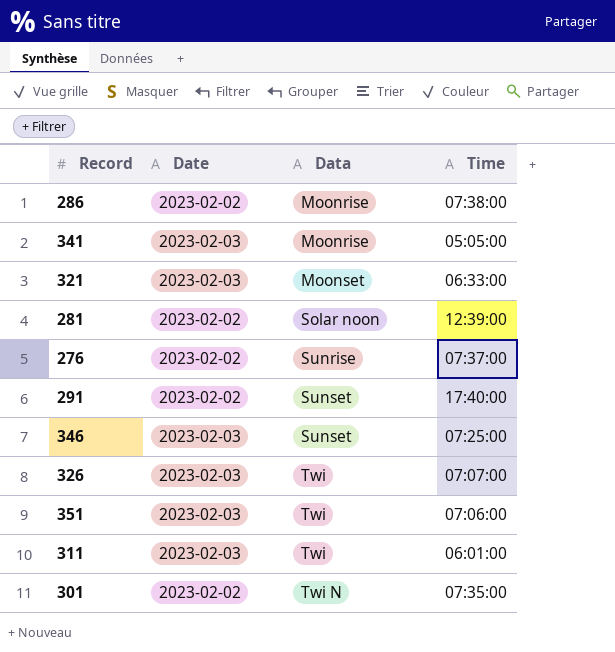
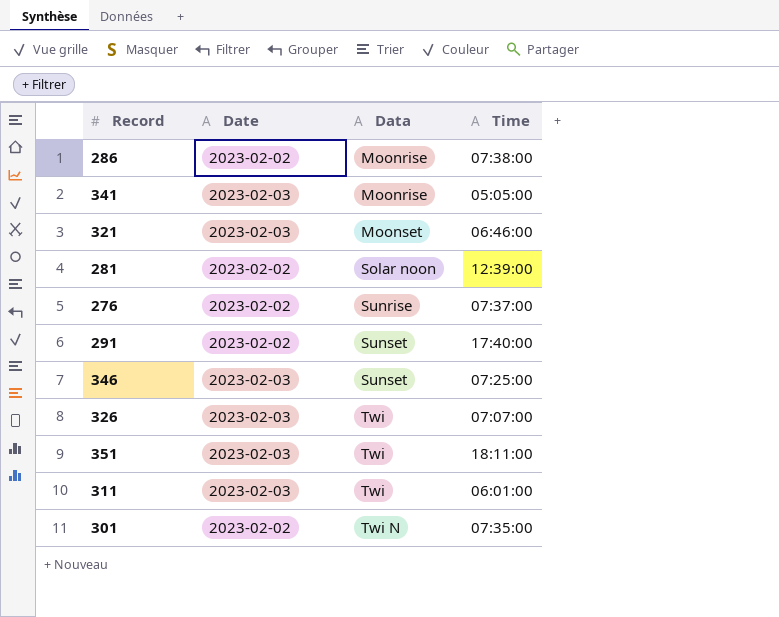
321 | Time: 06:33:00 -> 06:46:00
351 | Time: 07:06:00 -> 18:11:00

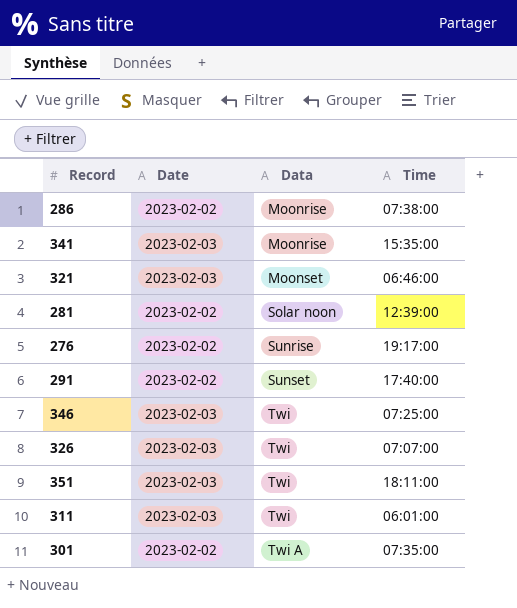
341 | Time: 05:05:00 -> 15:35:00
276 | Time: 07:37:00 -> 19:17:00
346 | Data: Sunset -> Twi
301 | Data: Twi N -> Twi A

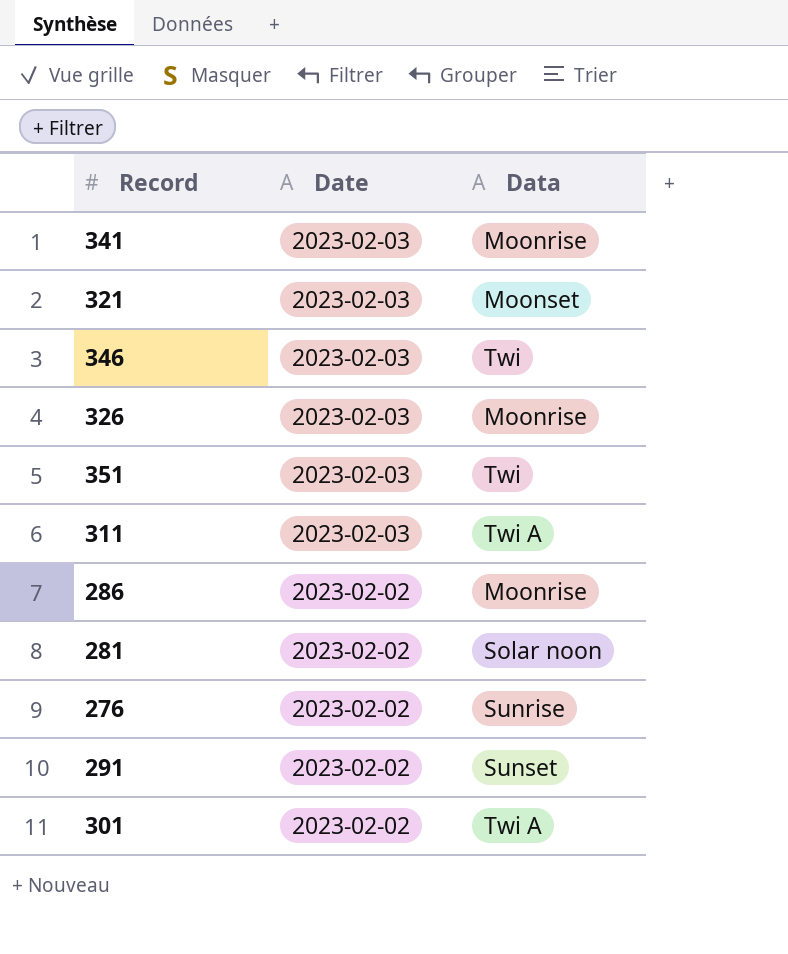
row order: Data ascending -> Date descending
column Time | position: 4 -> none
326 | Data: Twi -> Moonrise
311 | Data: Twi -> Twi A

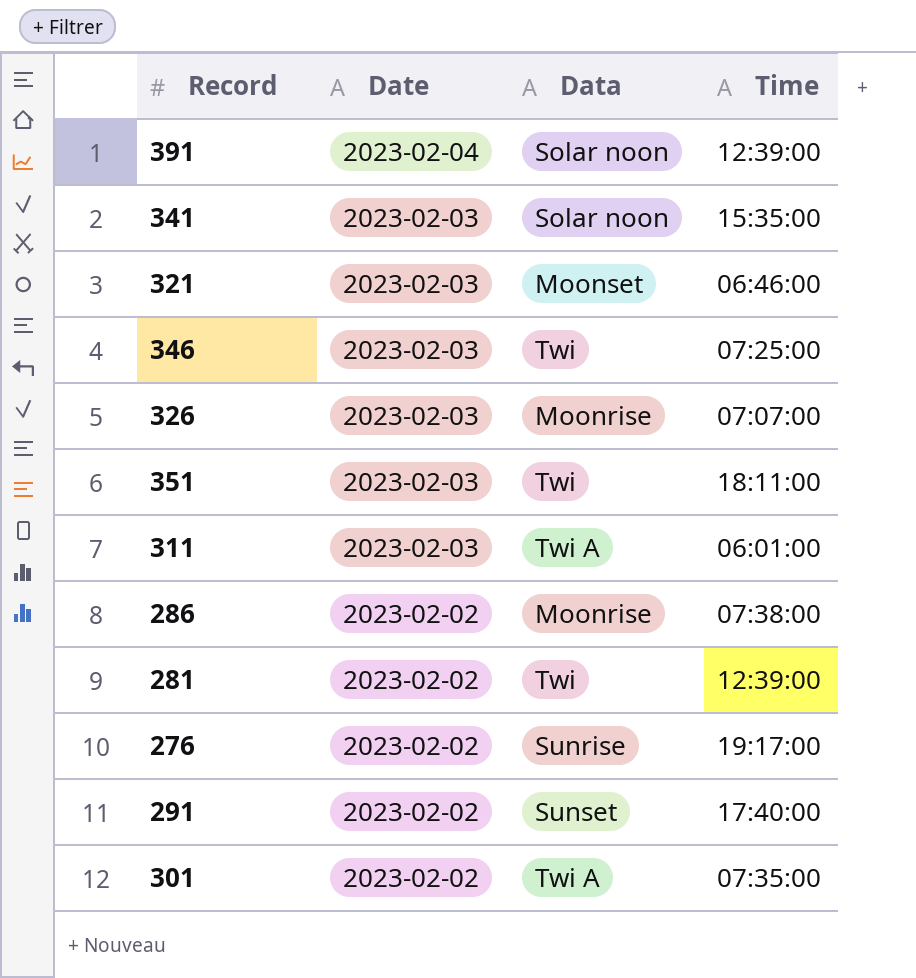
column Time | position: none -> 4
row 391: none -> 2023-02-04 | Solar noon | 12:39:00
341 | Data: Moonrise -> Solar noon
281 | Data: Solar noon -> Twi

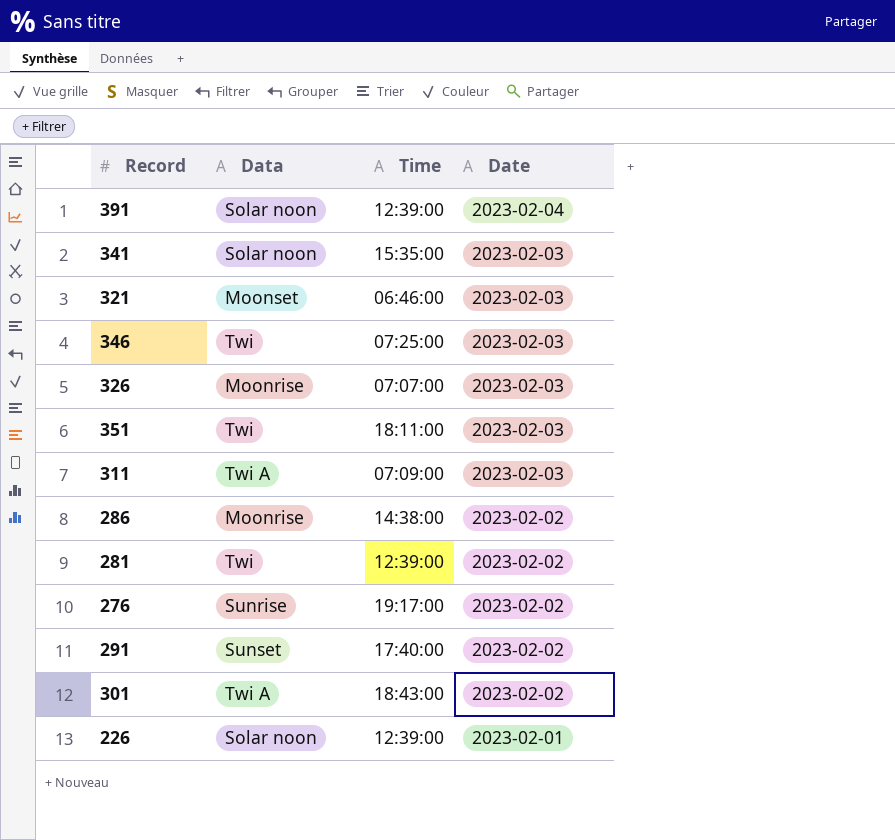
column Date | position: 2 -> 4
311 | Time: 06:01:00 -> 07:09:00
286 | Time: 07:38:00 -> 14:38:00
301 | Time: 07:35:00 -> 18:43:00
row 226: none -> Solar noon | 12:39:00 | 2023-02-01

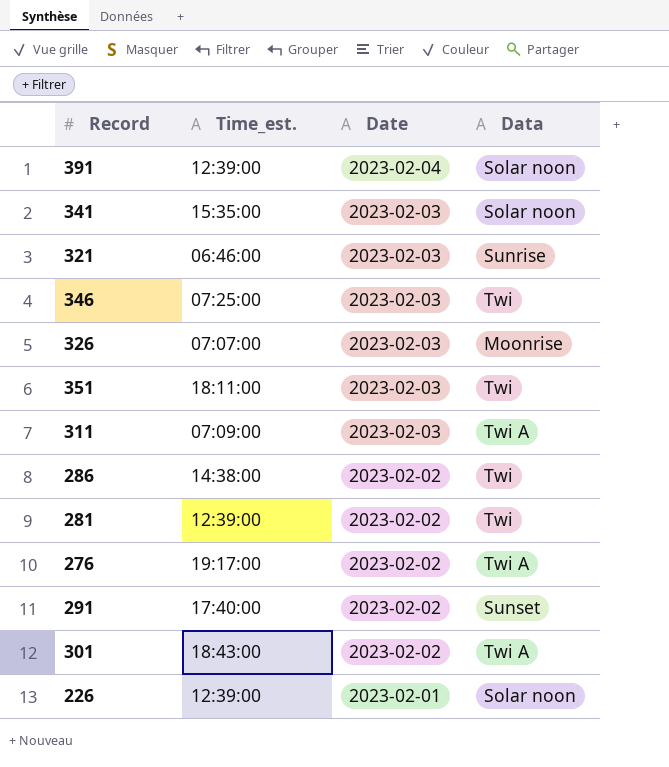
column name: Time -> Time_est.
column Data | position: 2 -> 4
321 | Data: Moonset -> Sunrise
286 | Data: Moonrise -> Twi
276 | Data: Sunrise -> Twi A

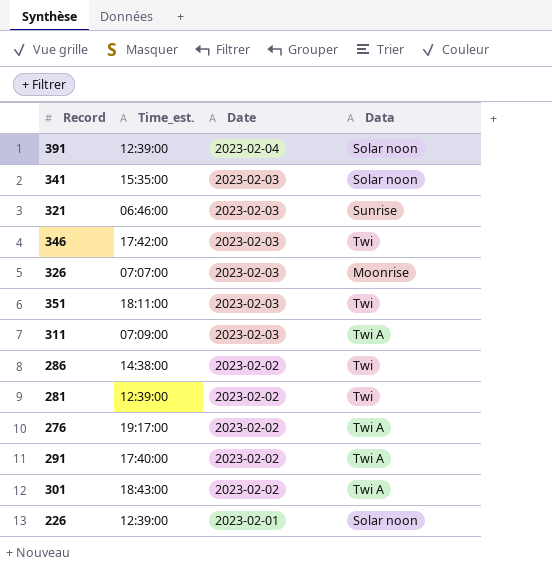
346 | Time_est.: 07:25:00 -> 17:42:00
291 | Data: Sunset -> Twi A

